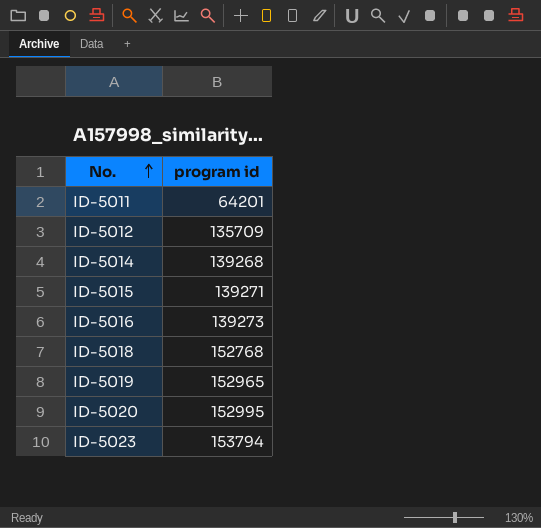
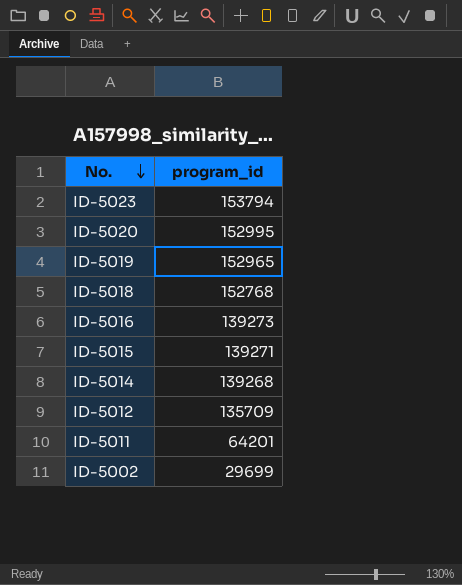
row order: No. ascending -> No. descending
column name: program id -> program_id
row ID-5002: none -> 29699

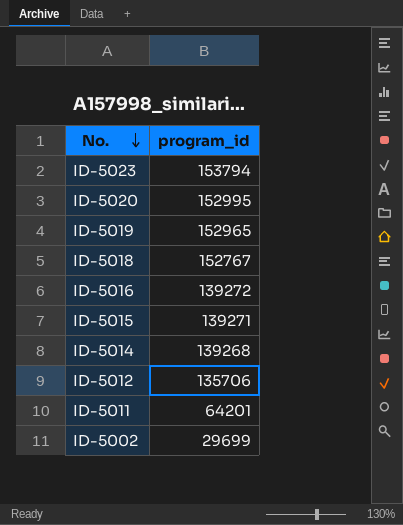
ID-5018 | program_id: 152768 -> 152767
ID-5016 | program_id: 139273 -> 139272
ID-5012 | program_id: 135709 -> 135706

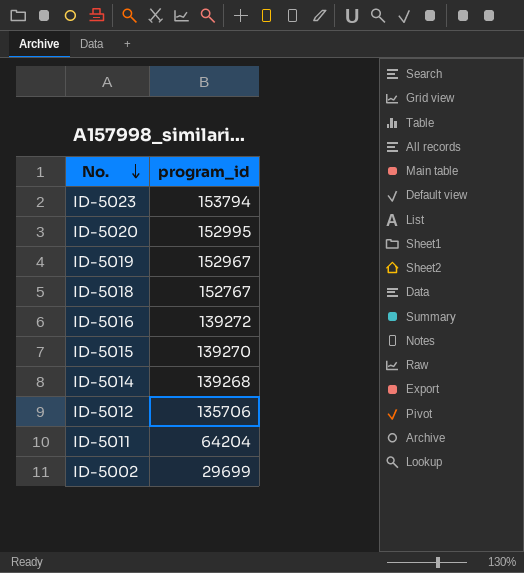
ID-5019 | program_id: 152965 -> 152967
ID-5015 | program_id: 139271 -> 139270
ID-5011 | program_id: 64201 -> 64204

